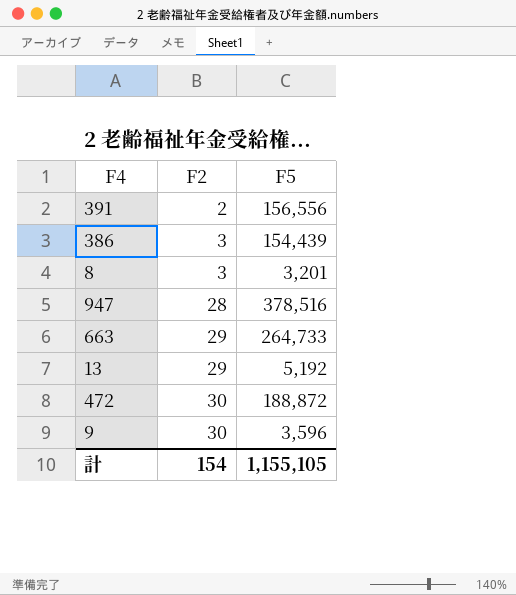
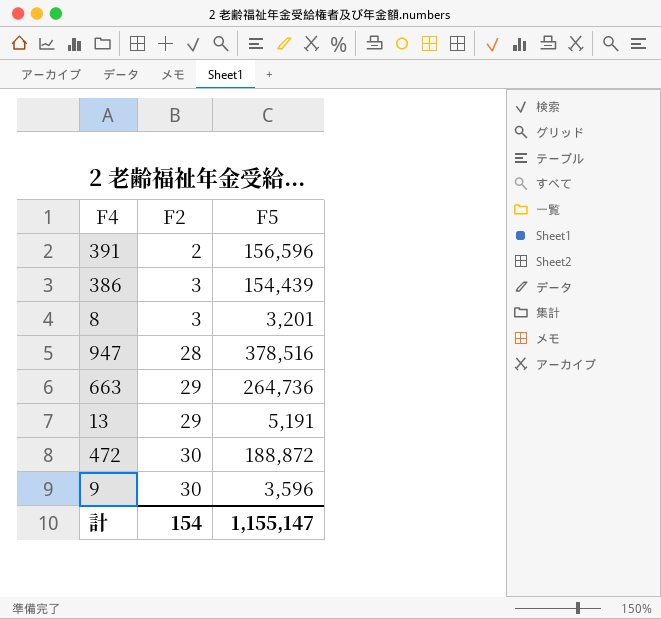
391 | F5: 156,556 -> 156,596
663 | F5: 264,733 -> 264,736
13 | F5: 5,192 -> 5,191
計 | F5: 1,155,105 -> 1,155,147

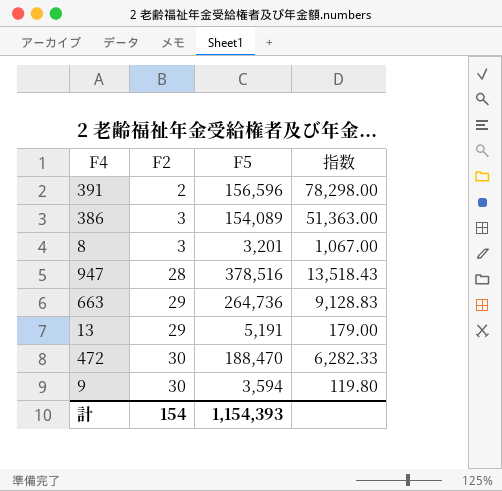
column 指数 | formula: none -> [F5] / [F2]
386 | F5: 154,439 -> 154,089
472 | F5: 188,872 -> 188,470
9 | F5: 3,596 -> 3,594
計 | F5: 1,155,147 -> 1,154,393

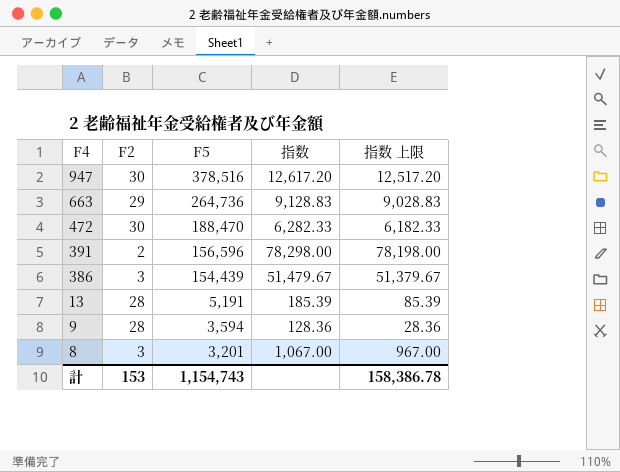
row order: F2 ascending -> F4 descending
column 指数 上限 | formula: none -> [指数] - 100
947 | F2: 28 -> 30
947 | 指数: 13,518.43 -> 12,617.20
386 | F5: 154,089 -> 154,439
386 | 指数: 51,363.00 -> 51,479.67
13 | F2: 29 -> 28
13 | 指数: 179.00 -> 185.39
9 | F2: 30 -> 28
9 | 指数: 119.80 -> 128.36
計 | F2: 154 -> 153
計 | F5: 1,154,393 -> 1,154,743

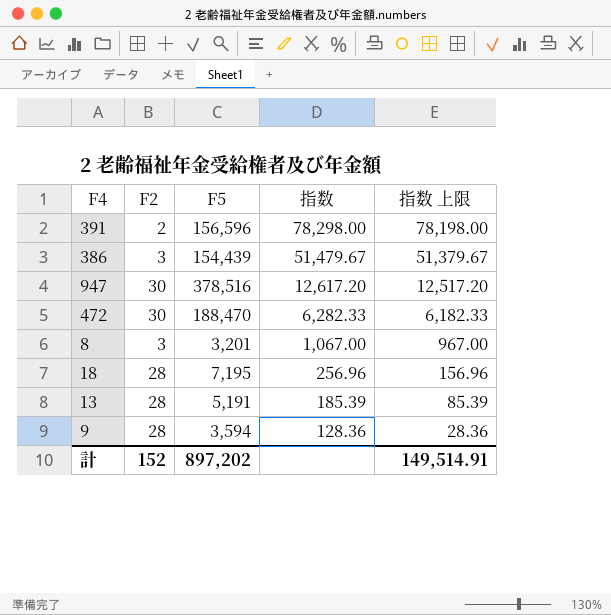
row order: F4 descending -> 指数 descending
row 663: 29 | 264,736 | 9,128.83 | 9,028.83 -> none
row 18: none -> 28 | 7,195 | 256.96 | 156.96
計 | F2: 153 -> 152
計 | F5: 1,154,743 -> 897,202
計 | 指数 上限: 158,386.78 -> 149,514.91

